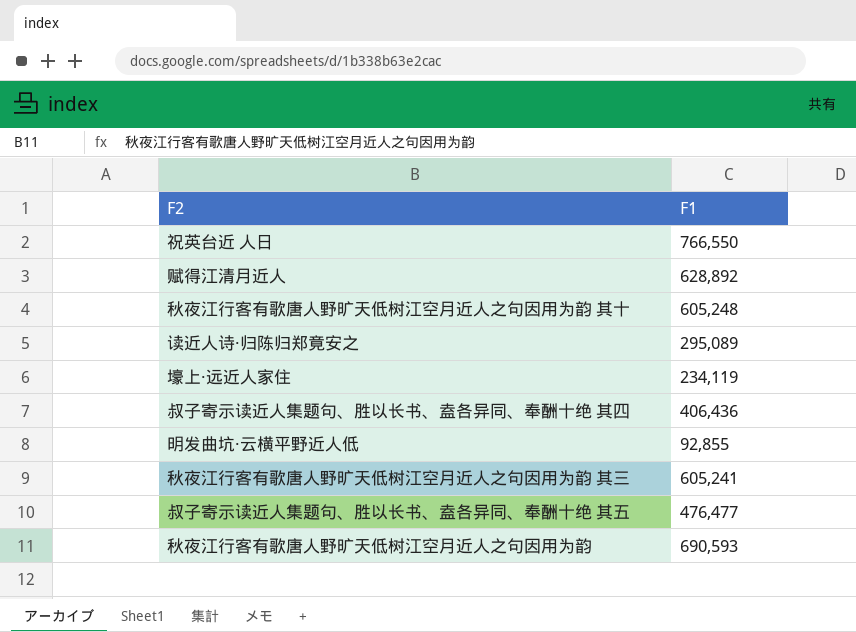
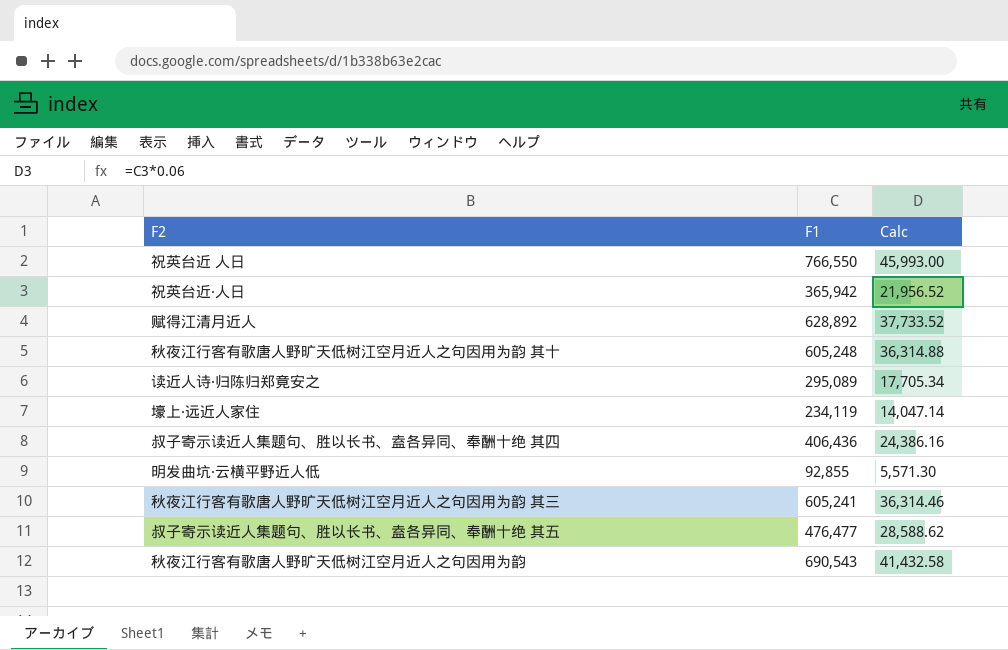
column Calc | formula: none -> [F1] * 0.06
row 祝英台近·人日: none -> 365,942 | 21,956.52
秋夜江行客有歌唐人野旷天低树江空月近人之句因用为韵 | F1: 690,593 -> 690,543

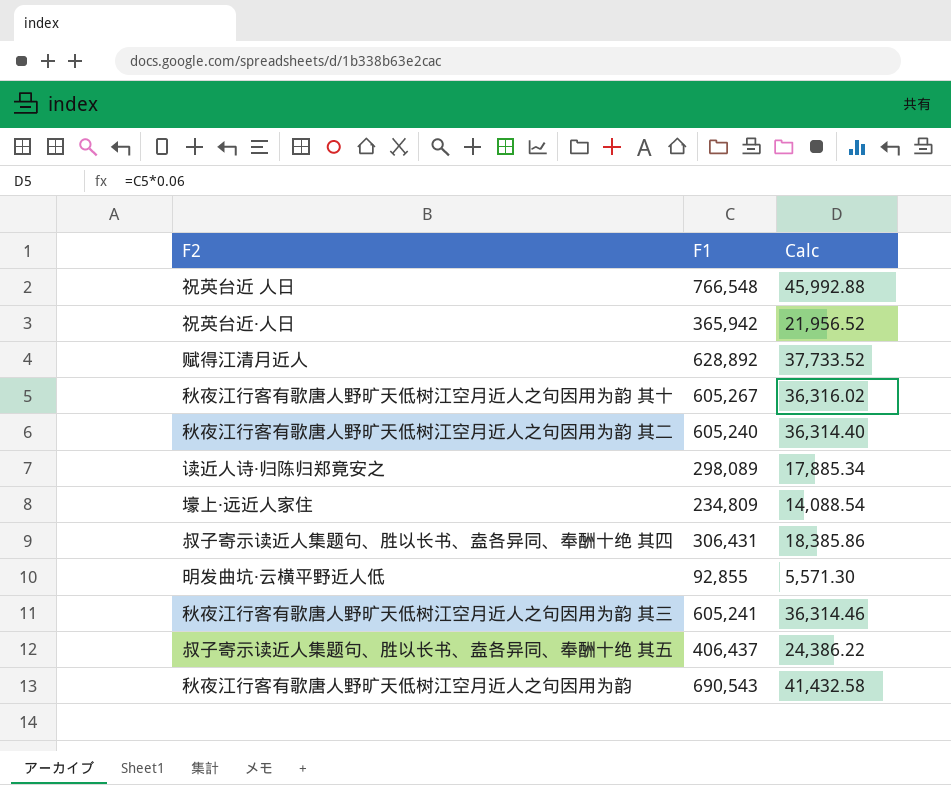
祝英台近 人日 | F1: 766,550 -> 766,548
祝英台近 人日 | Calc: 45,993.00 -> 45,992.88
秋夜江行客有歌唐人野旷天低树江空月近人之句因用为韵 其十 | F1: 605,248 -> 605,267
秋夜江行客有歌唐人野旷天低树江空月近人之句因用为韵 其十 | Calc: 36,314.88 -> 36,316.02
row 秋夜江行客有歌唐人野旷天低树江空月近人之句因用为韵 其二: none -> 605,240 | 36,314.40
读近人诗·归陈归郑竟安之 | F1: 295,089 -> 298,089
读近人诗·归陈归郑竟安之 | Calc: 17,705.34 -> 17,885.34
壕上·远近人家住 | F1: 234,119 -> 234,809
壕上·远近人家住 | Calc: 14,047.14 -> 14,088.54
叔子寄示读近人集题句、胜以长书、盍各异同、奉酬十绝 其四 | F1: 406,436 -> 306,431
叔子寄示读近人集题句、胜以长书、盍各异同、奉酬十绝 其四 | Calc: 24,386.16 -> 18,385.86
叔子寄示读近人集题句、胜以长书、盍各异同、奉酬十绝 其五 | F1: 476,477 -> 406,437
叔子寄示读近人集题句、胜以长书、盍各异同、奉酬十绝 其五 | Calc: 28,588.62 -> 24,386.22

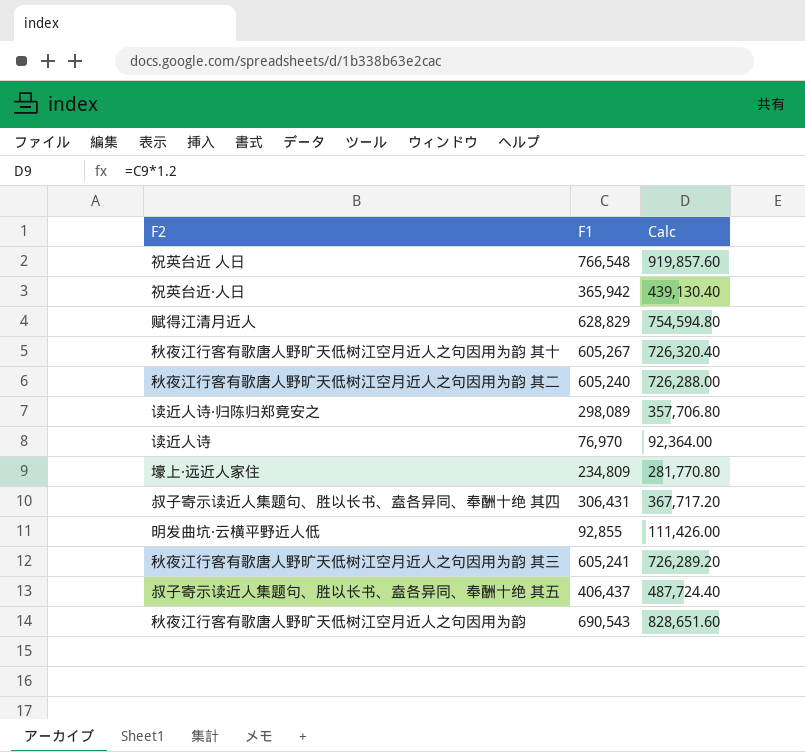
column Calc | formula: [F1] * 0.06 -> [F1] * 1.2
赋得江清月近人 | F1: 628,892 -> 628,829
row 读近人诗: none -> 76,970 | 92,364.00

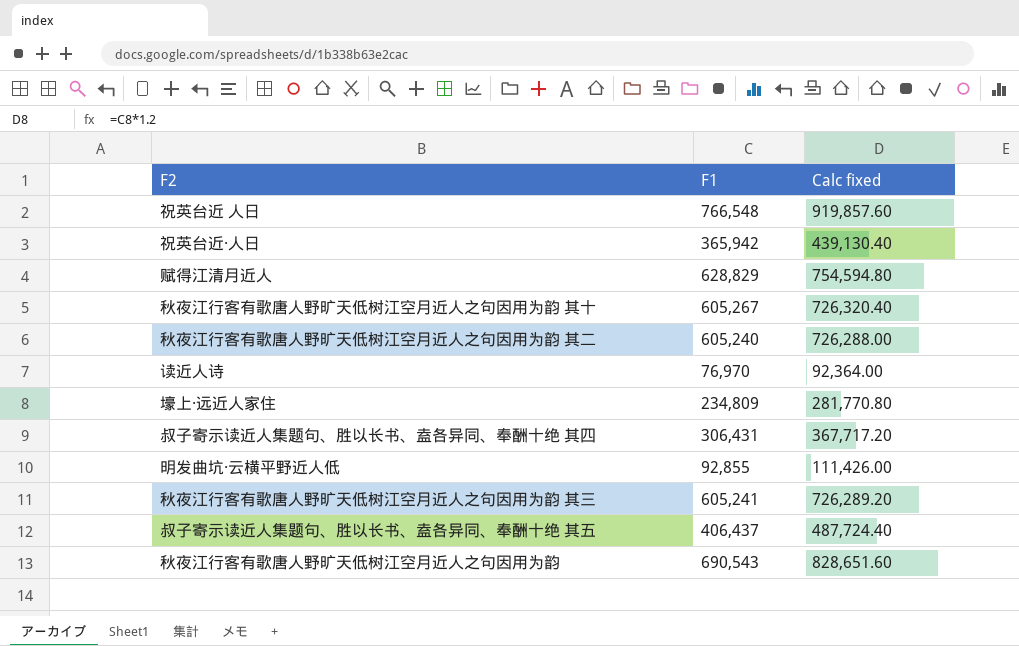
column name: Calc -> Calc fixed
row 读近人诗·归陈归郑竟安之: 298,089 | 357,706.80 -> none

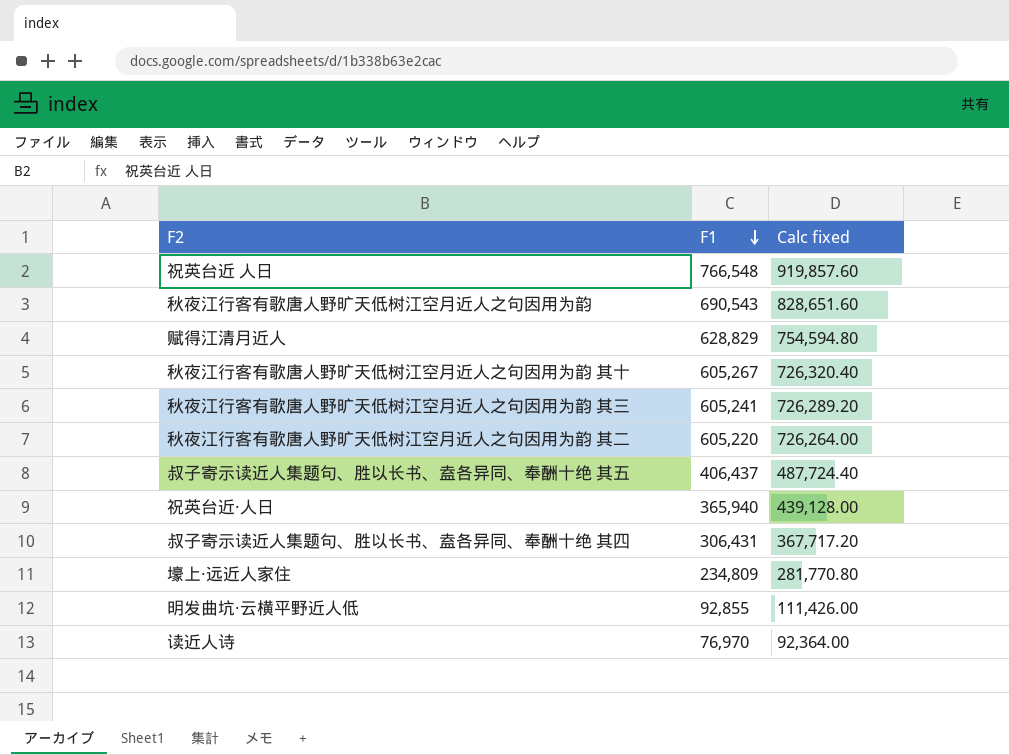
row order: none -> F1 descending
秋夜江行客有歌唐人野旷天低树江空月近人之句因用为韵 其二 | F1: 605,240 -> 605,220
秋夜江行客有歌唐人野旷天低树江空月近人之句因用为韵 其二 | Calc fixed: 726,288.00 -> 726,264.00
祝英台近·人日 | F1: 365,942 -> 365,940
祝英台近·人日 | Calc fixed: 439,130.40 -> 439,128.00

